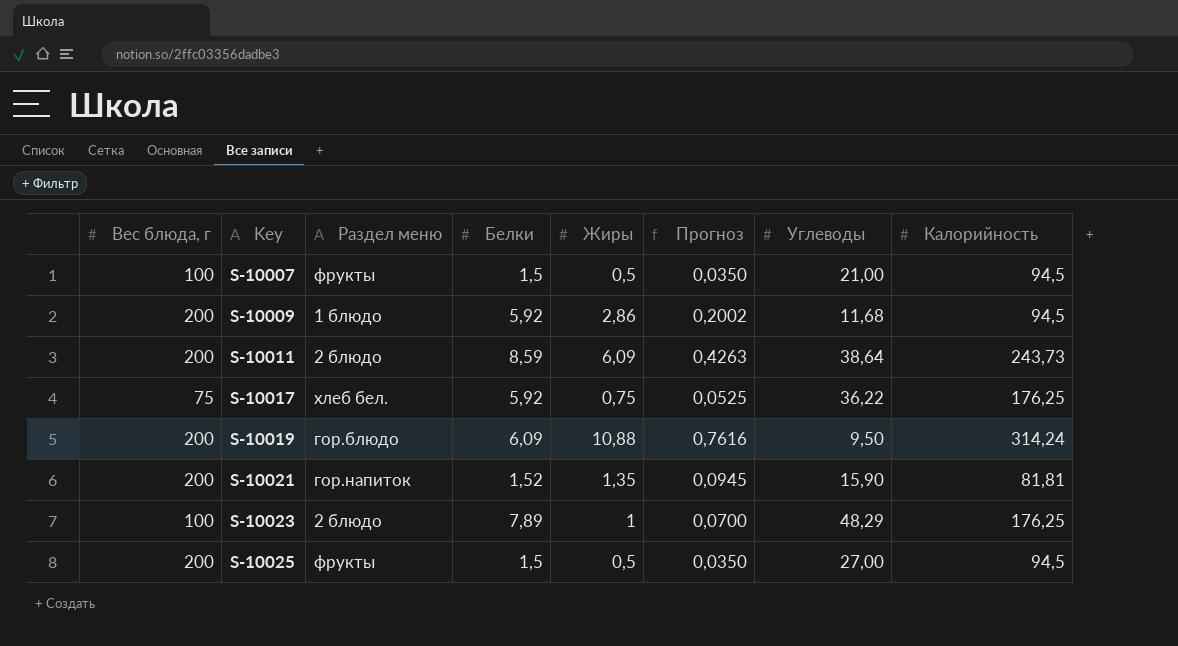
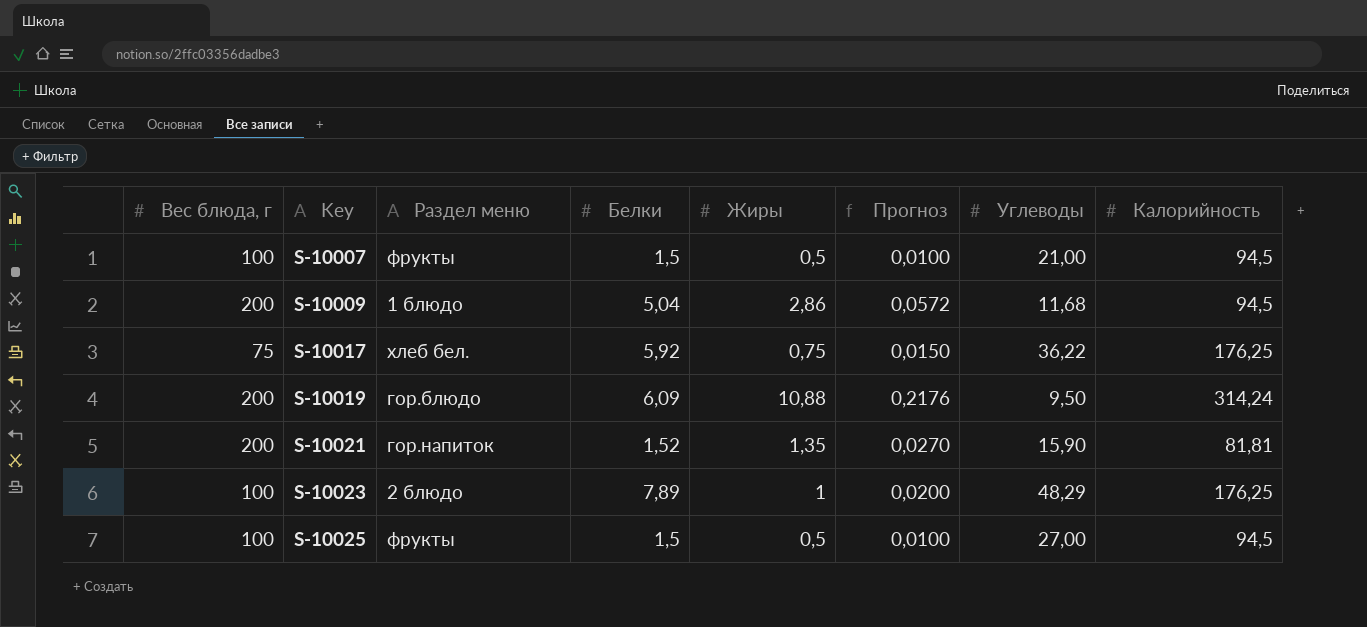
column Прогноз | formula: [Жиры] * 0,07 -> [Жиры] * 0,02
row S-10011: 200 | 2 блюдо | 8,59 | 6,09 | 0,4263 | 38,64 | 243,73 -> none
S-10009 | Белки: 5,92 -> 5,04
S-10025 | Вес блюда, г: 200 -> 100

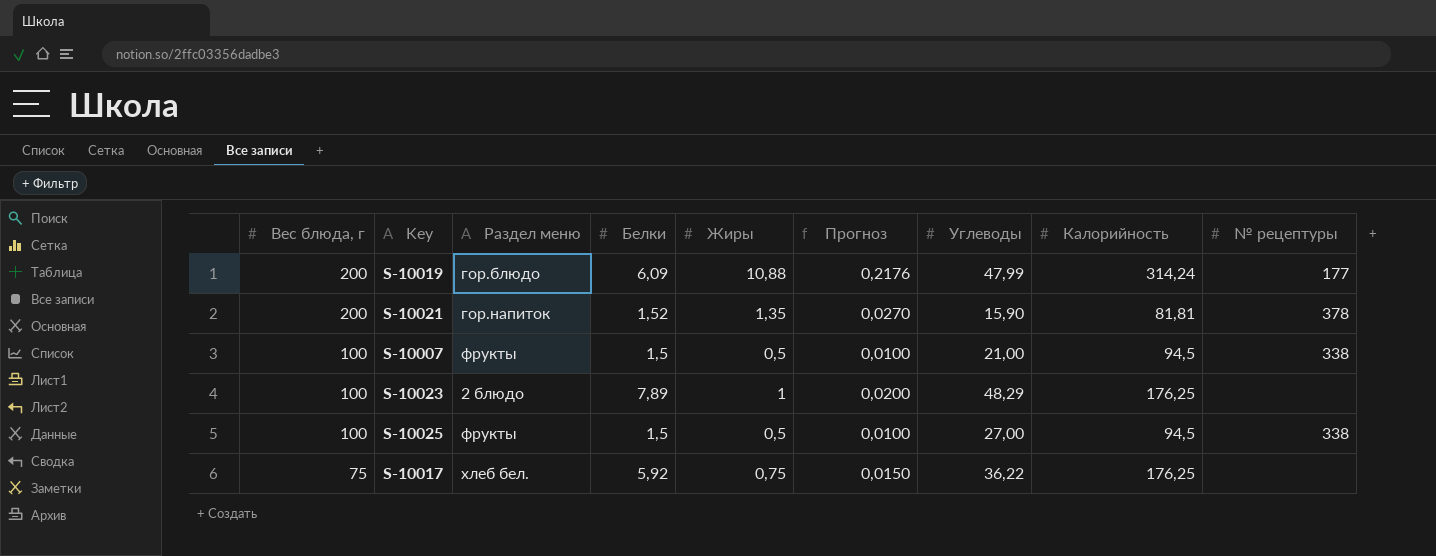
row order: Key ascending -> Вес блюда, г descending
column № рецептуры | position: none -> 9
row S-10009: 200 | 1 блюдо | 5,04 | 2,86 | 0,0572 | 11,68 | 94,5 -> none
S-10019 | Углеводы: 9,50 -> 47,99

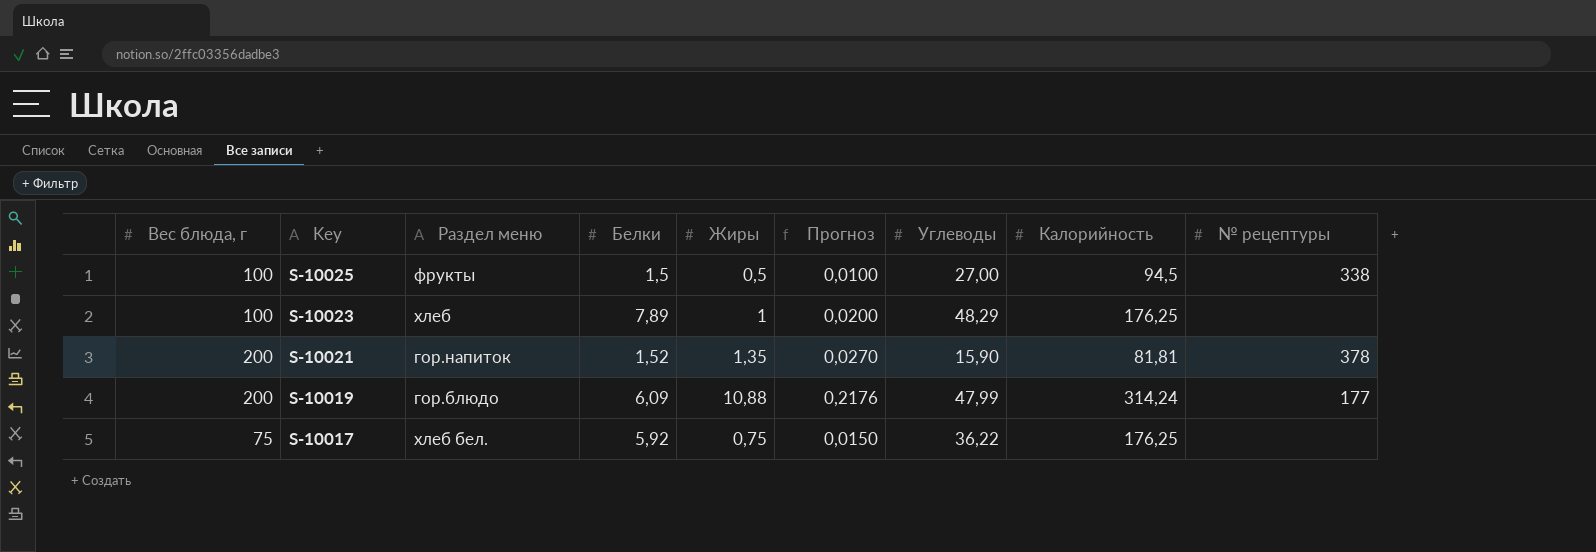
row order: Вес блюда, г descending -> Key descending
row S-10007: 100 | фрукты | 1,5 | 0,5 | 0,0100 | 21,00 | 94,5 | 338 -> none
S-10023 | Раздел меню: 2 блюдо -> хлеб

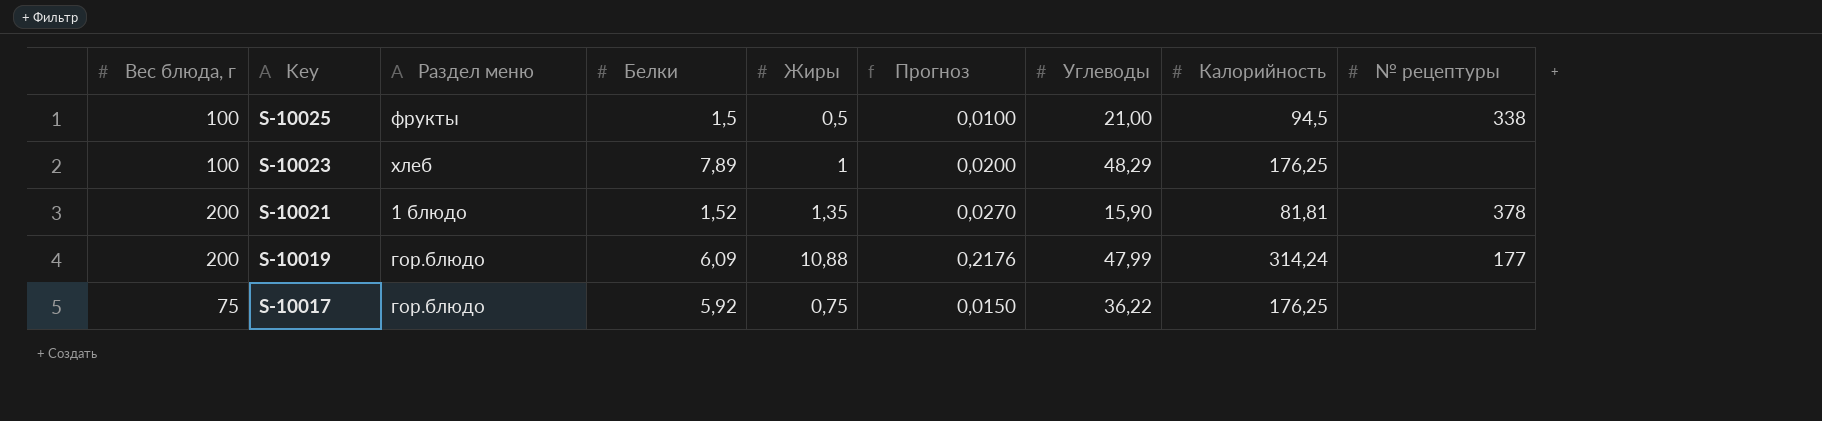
S-10025 | Углеводы: 27,00 -> 21,00
S-10021 | Раздел меню: гор.напиток -> 1 блюдо
S-10017 | Раздел меню: хлеб бел. -> гор.блюдо

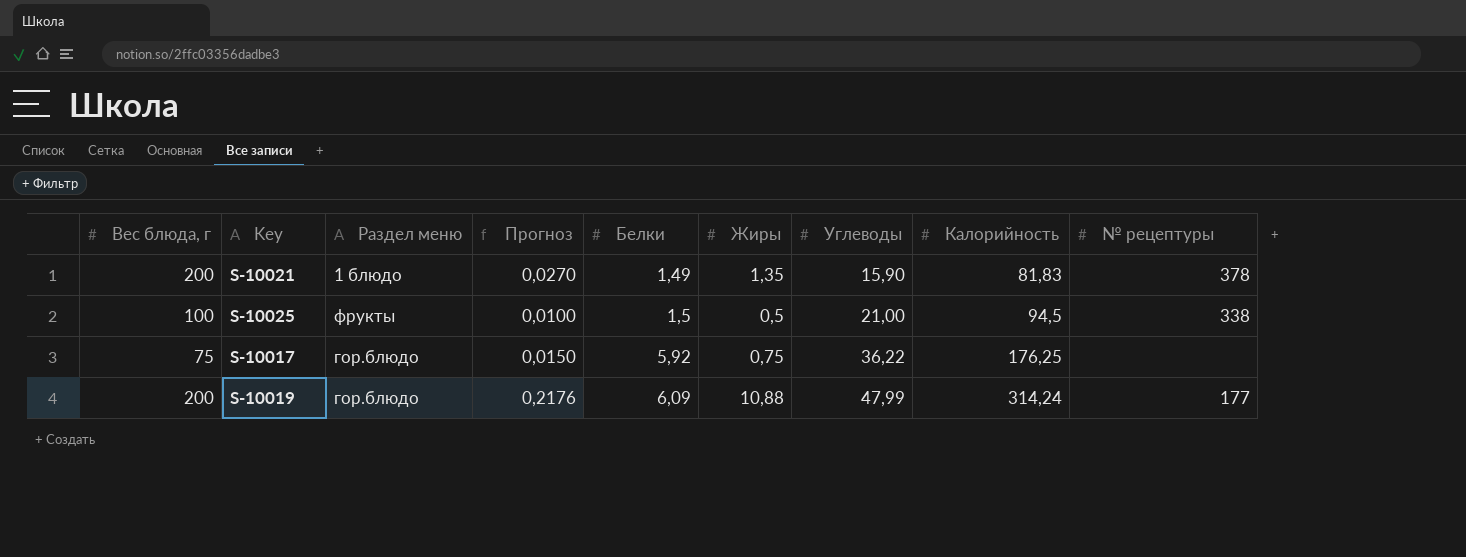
row order: Key descending -> Белки ascending
column Прогноз | position: 6 -> 4
row S-10023: 100 | хлеб | 7,89 | 1 | 0,0200 | 48,29 | 176,25 | none -> none
S-10021 | Белки: 1,52 -> 1,49
S-10021 | Калорийность: 81,81 -> 81,83

